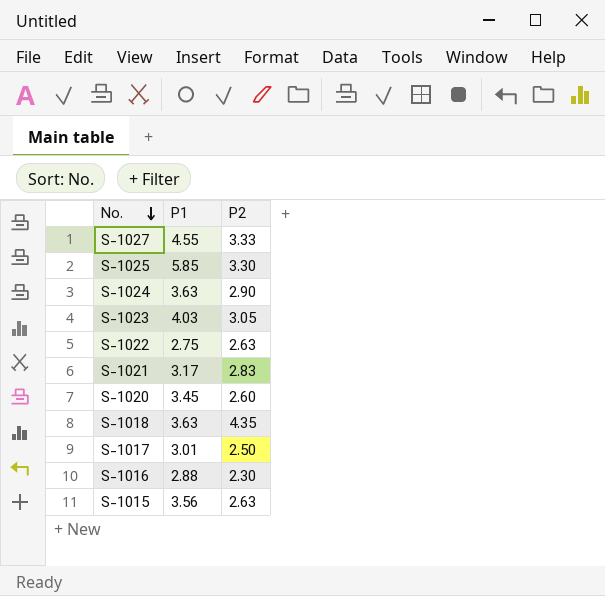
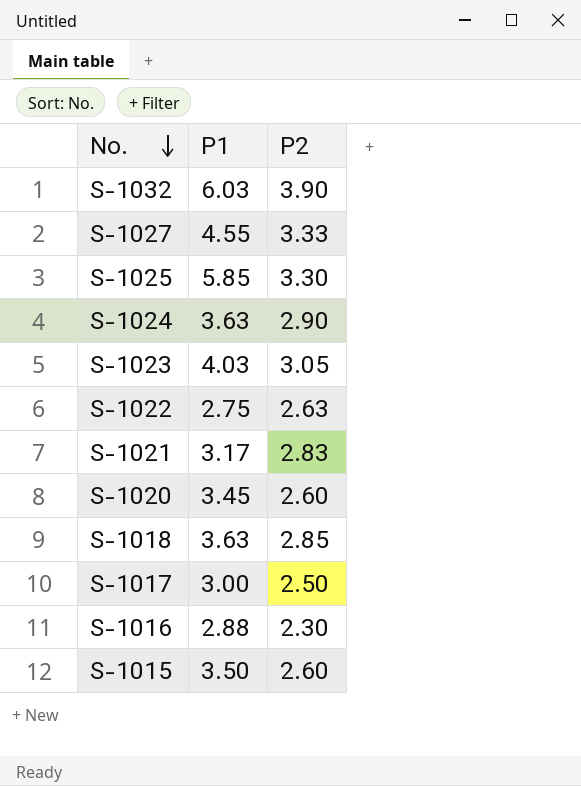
row S-1032: none -> 6.03 | 3.90
S-1018 | P2: 4.35 -> 2.85
S-1017 | P1: 3.01 -> 3.00
S-1015 | P1: 3.56 -> 3.50
S-1015 | P2: 2.63 -> 2.60

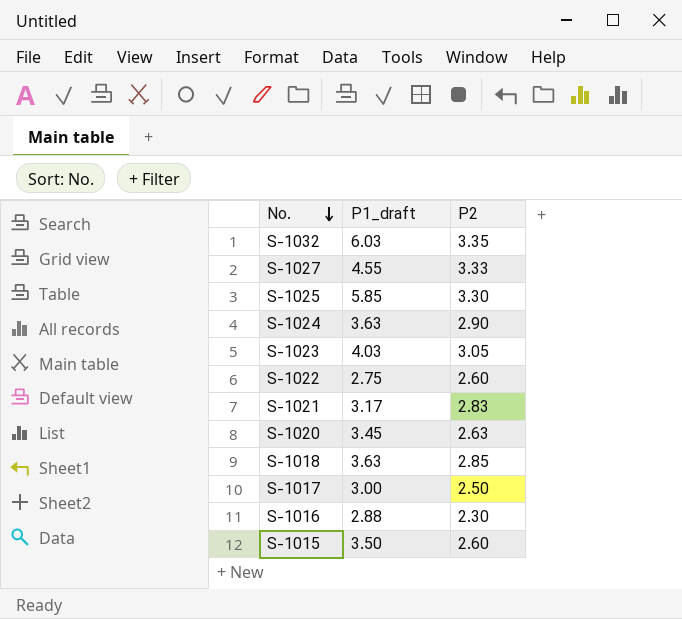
column name: P1 -> P1_draft
S-1032 | P2: 3.90 -> 3.35
S-1022 | P2: 2.63 -> 2.60
S-1020 | P2: 2.60 -> 2.63

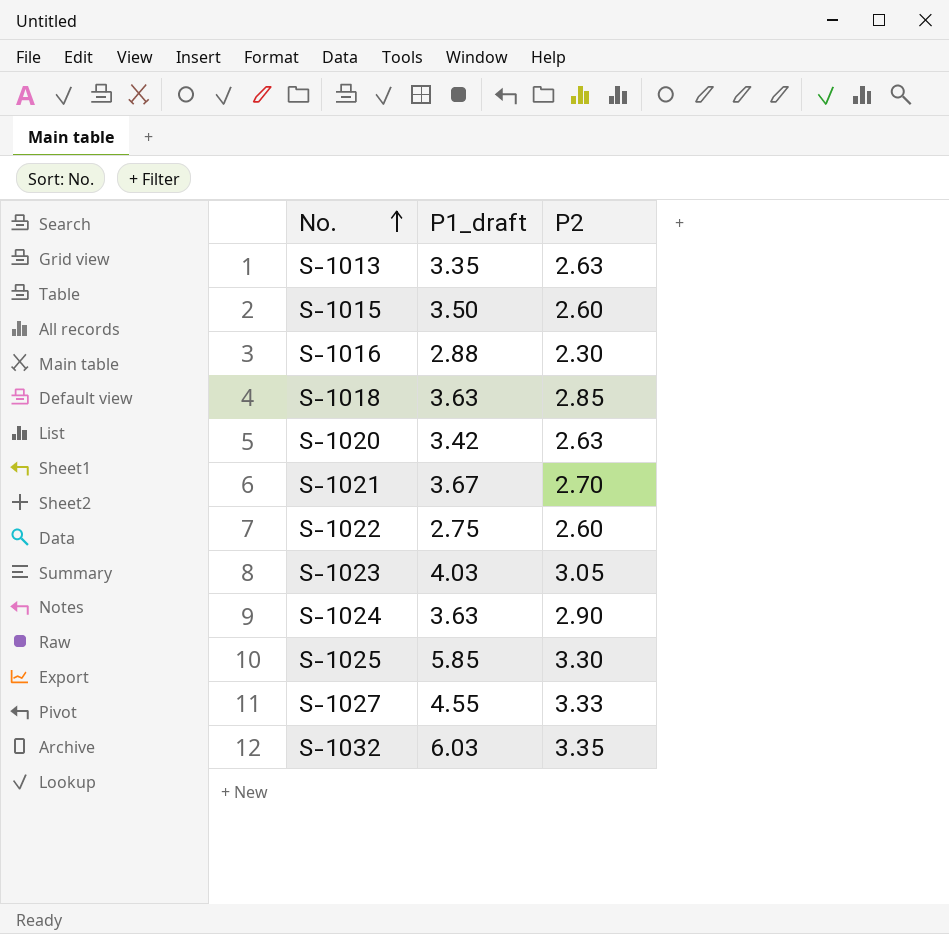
row order: No. descending -> No. ascending
row S-1017: 3.00 | 2.50 -> none
row S-1013: none -> 3.35 | 2.63
S-1020 | P1_draft: 3.45 -> 3.42
S-1021 | P1_draft: 3.17 -> 3.67
S-1021 | P2: 2.83 -> 2.70

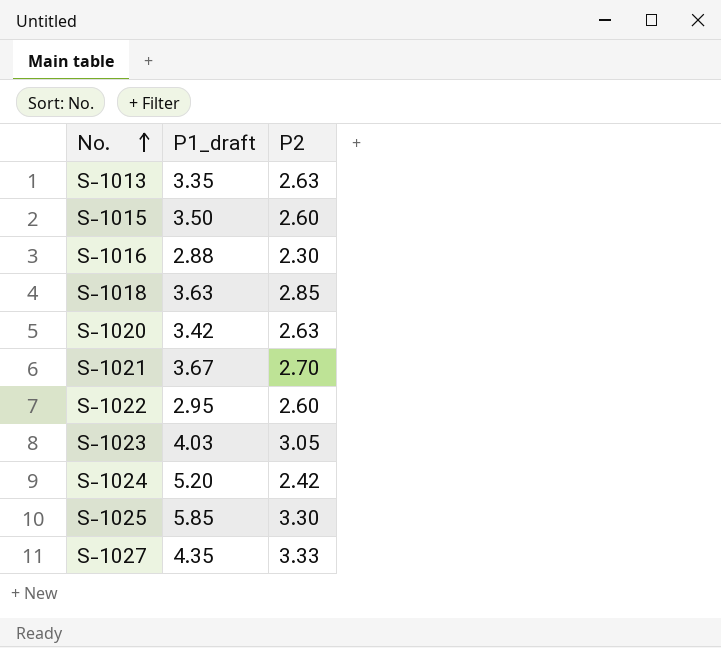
row S-1032: 6.03 | 3.35 -> none
S-1022 | P1_draft: 2.75 -> 2.95
S-1024 | P1_draft: 3.63 -> 5.20
S-1024 | P2: 2.90 -> 2.42
S-1027 | P1_draft: 4.55 -> 4.35

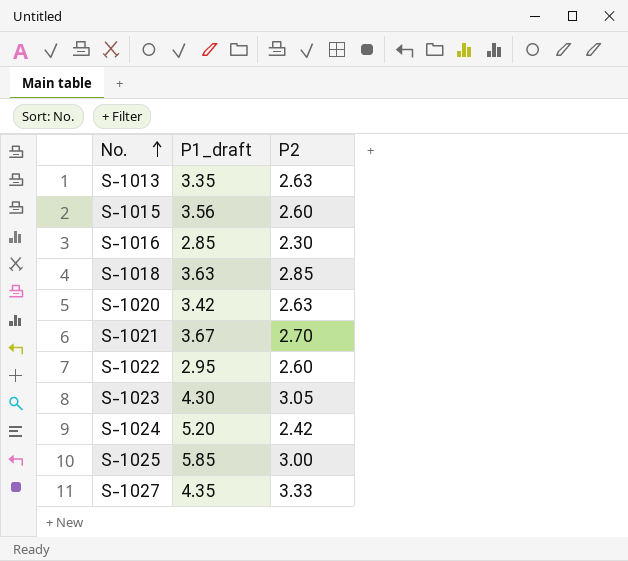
S-1015 | P1_draft: 3.50 -> 3.56
S-1016 | P1_draft: 2.88 -> 2.85
S-1023 | P1_draft: 4.03 -> 4.30
S-1025 | P2: 3.30 -> 3.00

